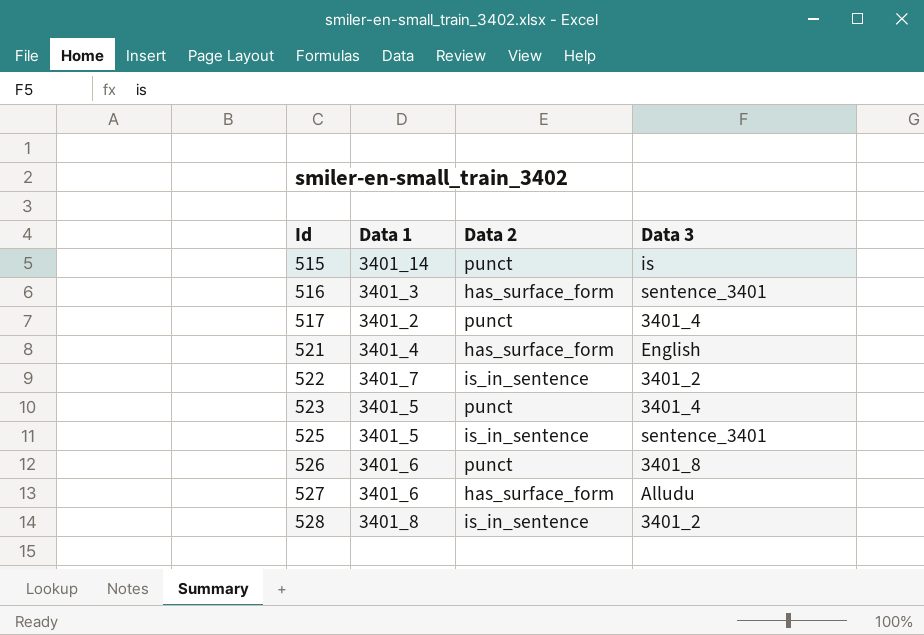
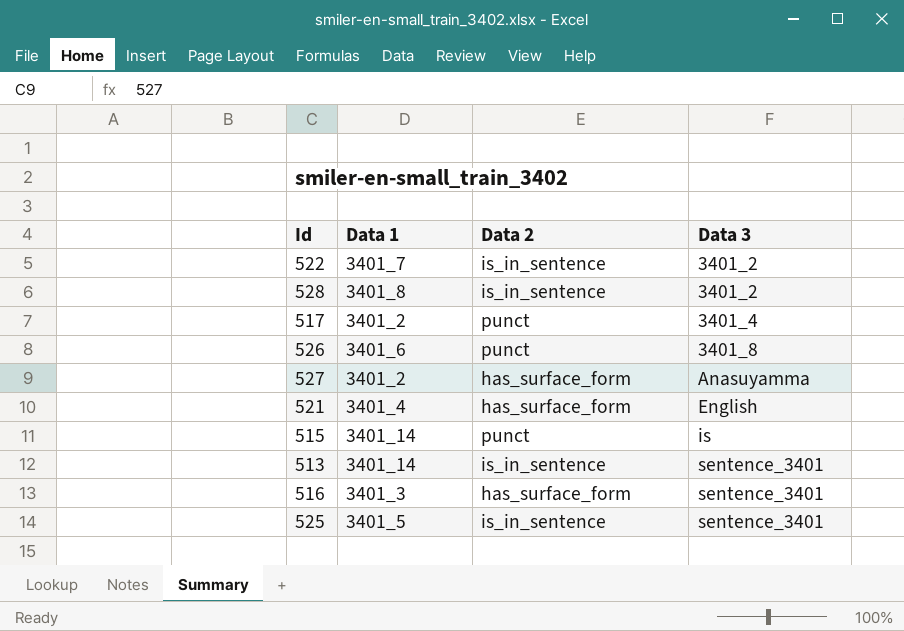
row order: Id ascending -> Data 3 ascending
row 523: 3401_5 | punct | 3401_4 -> none
527 | Data 1: 3401_6 -> 3401_2
527 | Data 3: Alludu -> Anasuyamma
row 513: none -> 3401_14 | is_in_sentence | sentence_3401

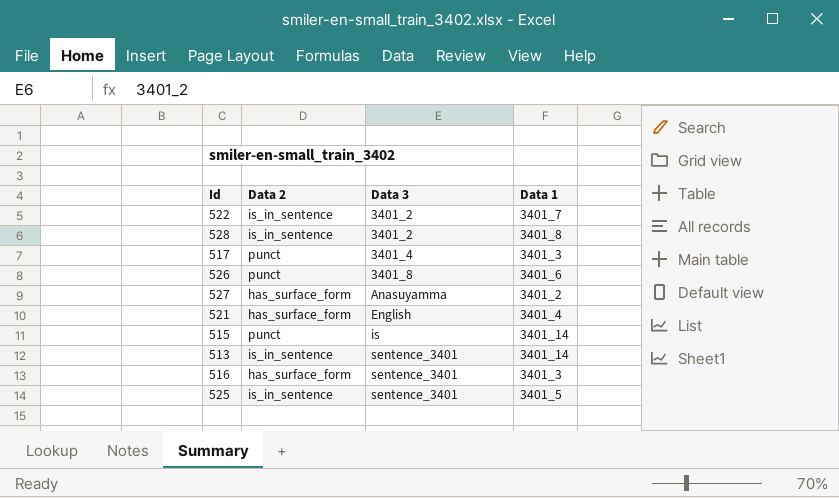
column Data 1 | position: 2 -> 4
517 | Data 1: 3401_2 -> 3401_3

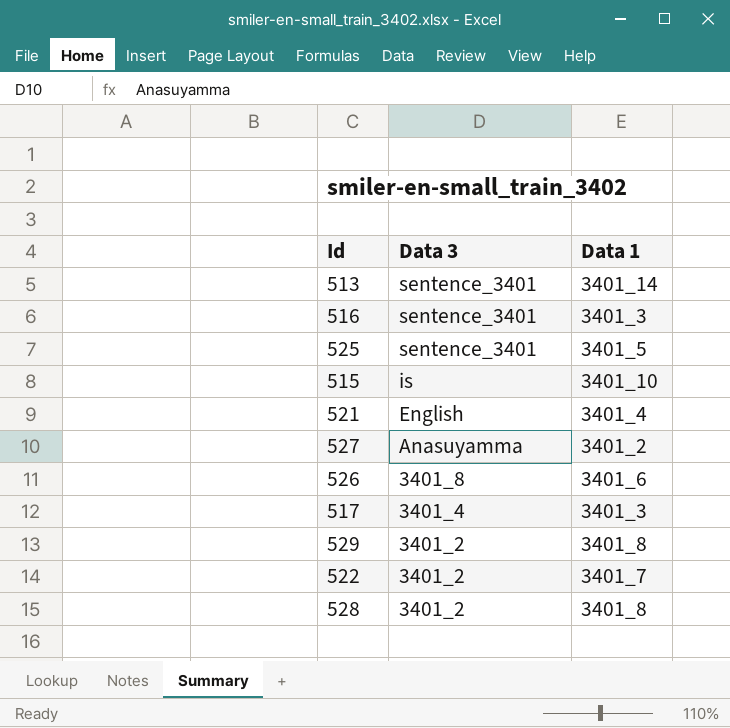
row order: Data 3 ascending -> Data 3 descending
column Data 2 | position: 2 -> none
515 | Data 1: 3401_14 -> 3401_10
row 529: none -> 3401_2 | 3401_8

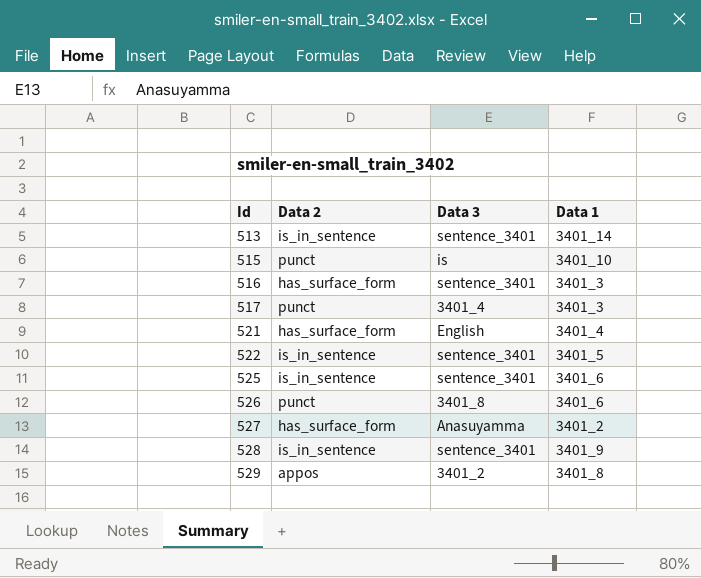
row order: Data 3 descending -> Id ascending
column Data 2 | position: none -> 2
522 | Data 3: 3401_2 -> sentence_3401
522 | Data 1: 3401_7 -> 3401_5
525 | Data 1: 3401_5 -> 3401_6
528 | Data 3: 3401_2 -> sentence_3401
528 | Data 1: 3401_8 -> 3401_9

